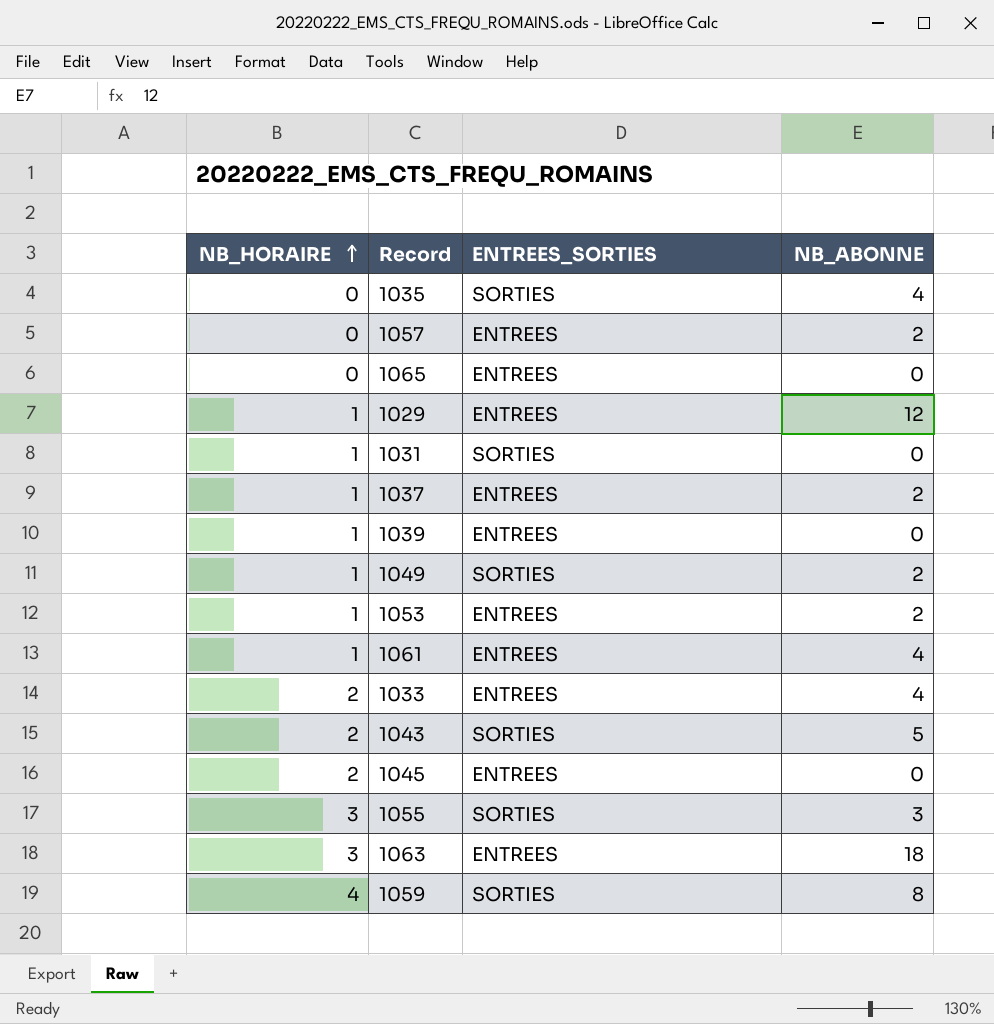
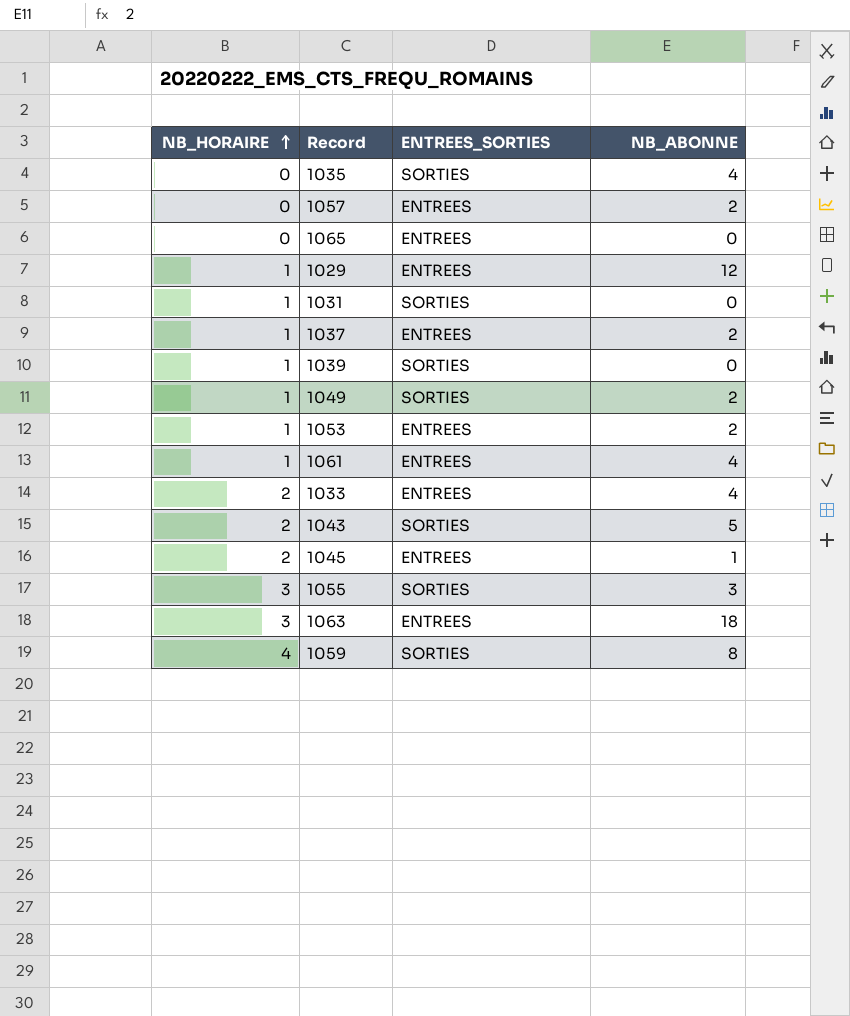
1039 | ENTREES_SORTIES: ENTREES -> SORTIES
1045 | NB_ABONNE: 0 -> 1

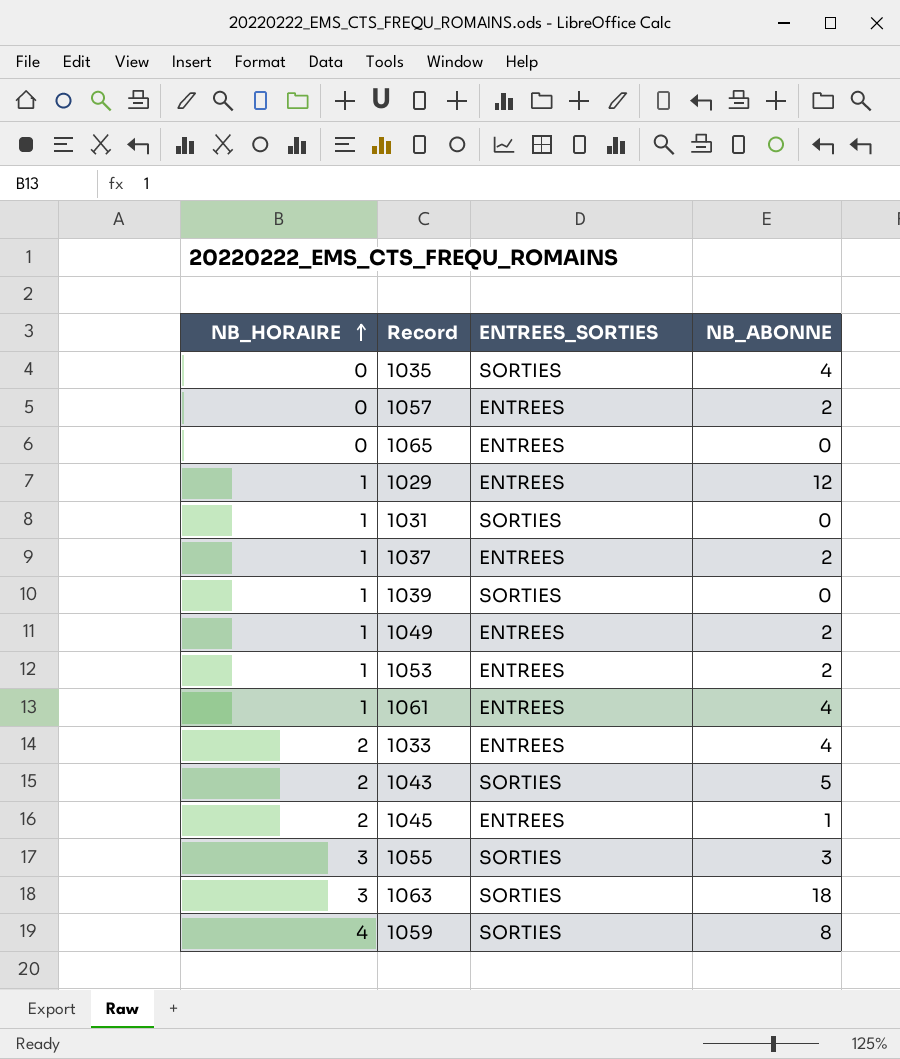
1049 | ENTREES_SORTIES: SORTIES -> ENTREES
1063 | ENTREES_SORTIES: ENTREES -> SORTIES

